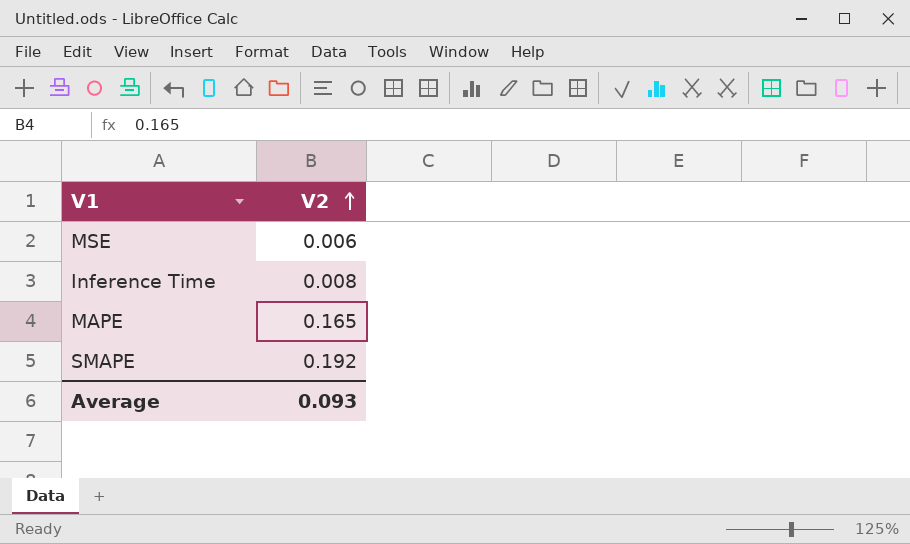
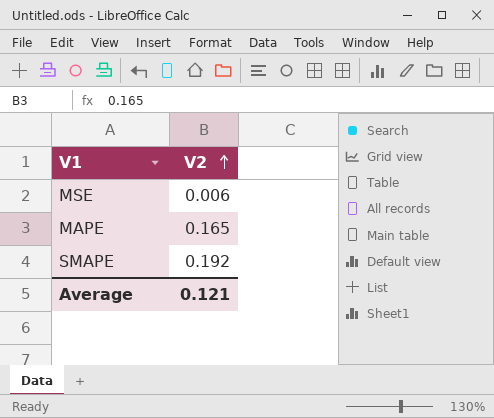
row Inference Time: 0.008 -> none
Average | V2: 0.093 -> 0.121

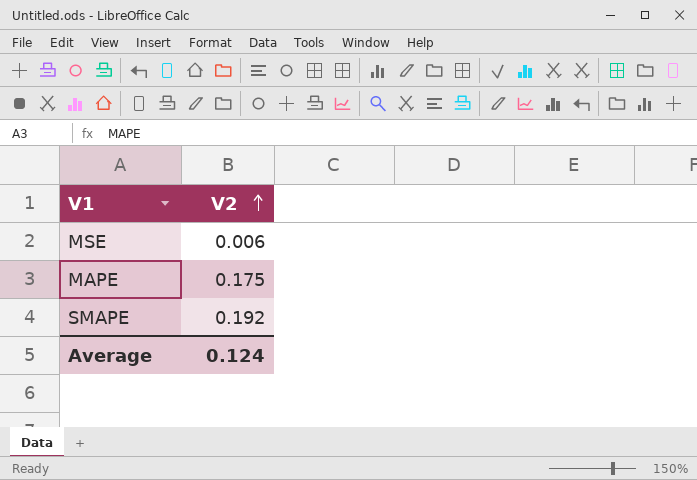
MAPE | V2: 0.165 -> 0.175
Average | V2: 0.121 -> 0.124

